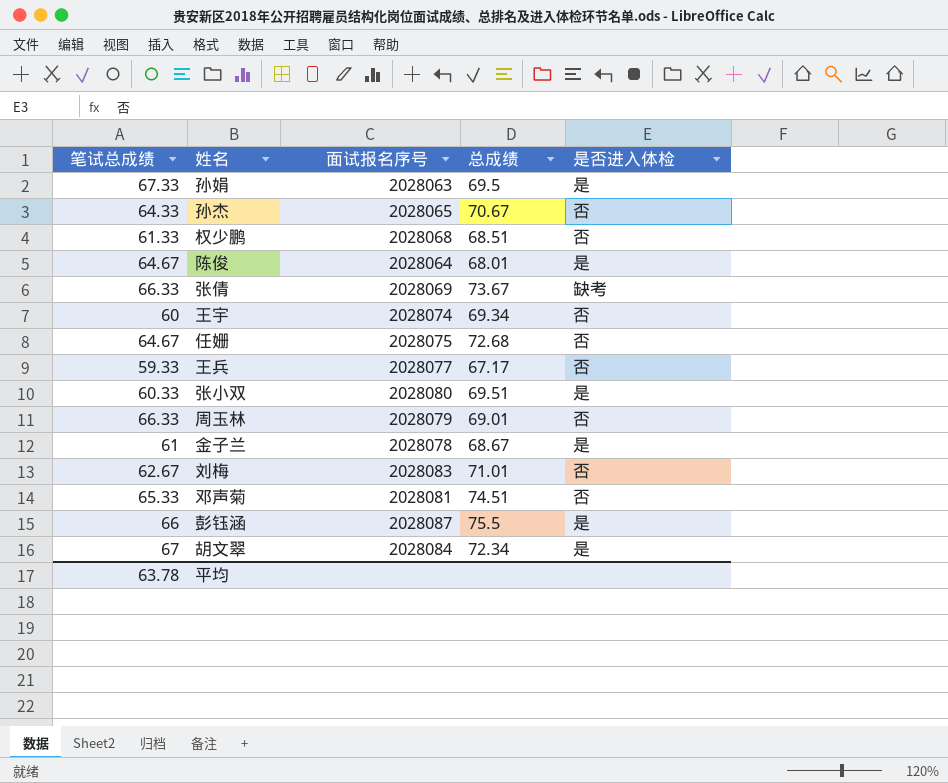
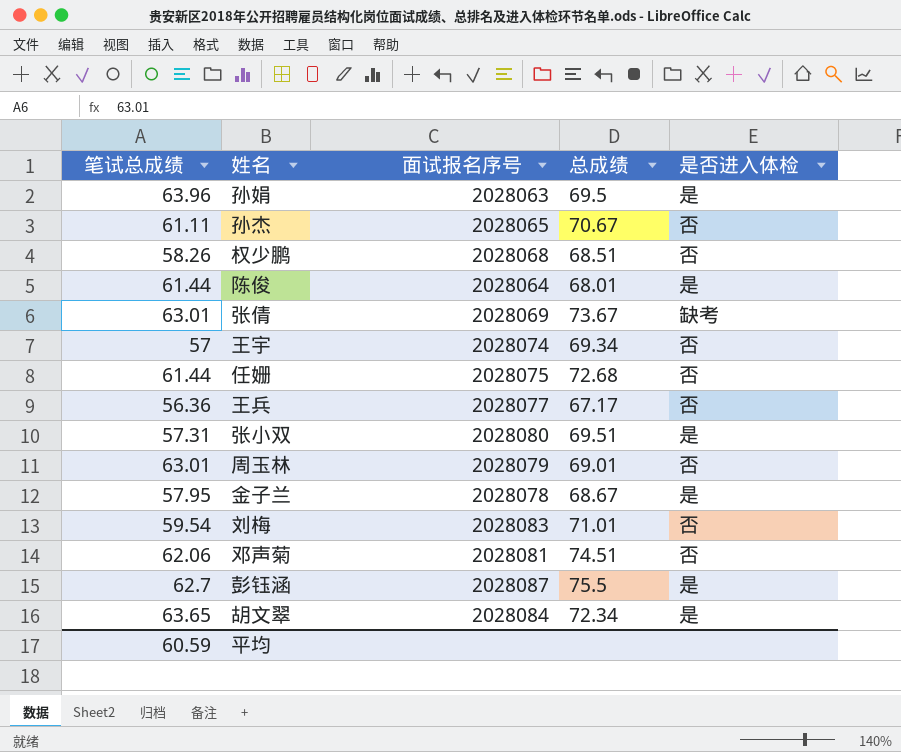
孙娟 | 笔试总成绩: 67.33 -> 63.96
孙杰 | 笔试总成绩: 64.33 -> 61.11
权少鹏 | 笔试总成绩: 61.33 -> 58.26
陈俊 | 笔试总成绩: 64.67 -> 61.44
张倩 | 笔试总成绩: 66.33 -> 63.01
王宇 | 笔试总成绩: 60 -> 57
任姗 | 笔试总成绩: 64.67 -> 61.44
王兵 | 笔试总成绩: 59.33 -> 56.36
张小双 | 笔试总成绩: 60.33 -> 57.31
周玉林 | 笔试总成绩: 66.33 -> 63.01
金子兰 | 笔试总成绩: 61 -> 57.95
刘梅 | 笔试总成绩: 62.67 -> 59.54
邓声菊 | 笔试总成绩: 65.33 -> 62.06
彭钰涵 | 笔试总成绩: 66 -> 62.7
胡文翠 | 笔试总成绩: 67 -> 63.65
平均 | 笔试总成绩: 63.78 -> 60.59

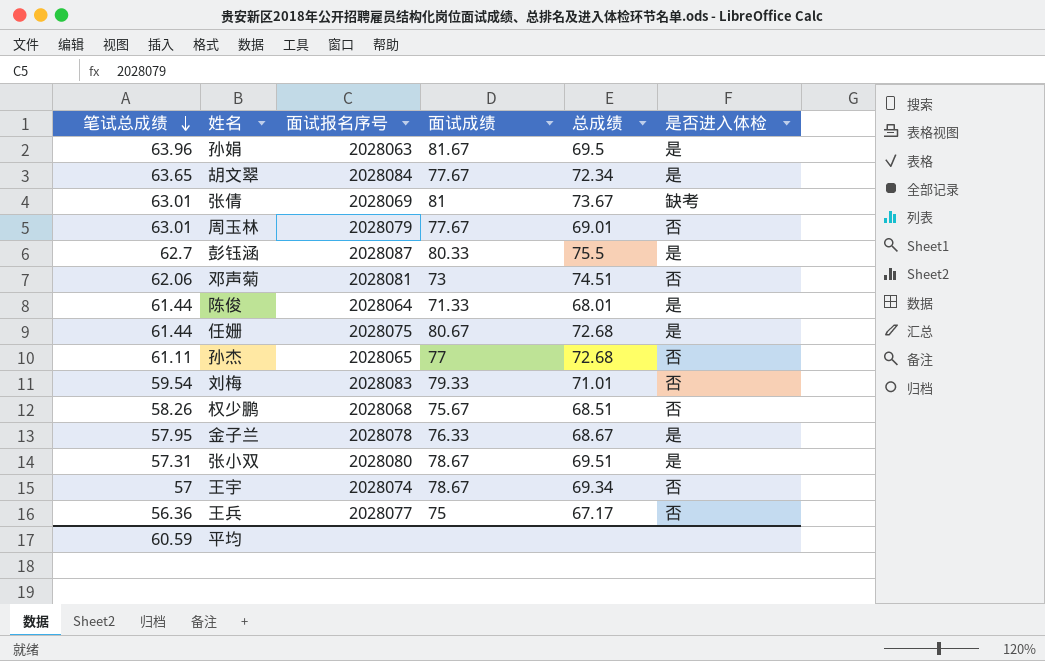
row order: none -> 笔试总成绩 descending
column 面试成绩 | position: none -> 4
任姗 | 是否进入体检: 否 -> 是
孙杰 | 总成绩: 70.67 -> 72.68

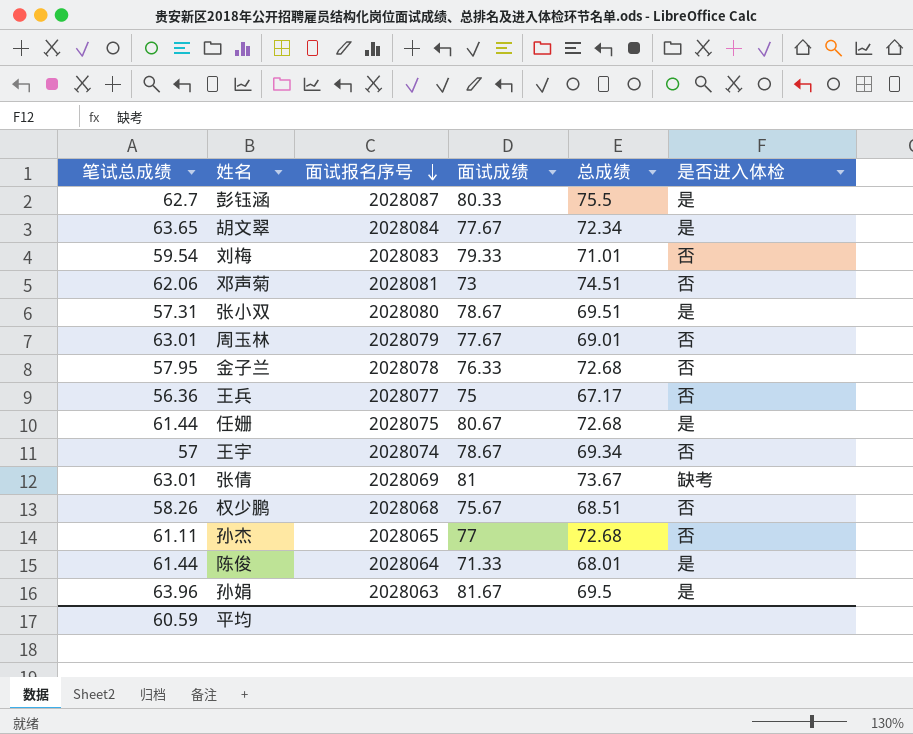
row order: 笔试总成绩 descending -> 面试报名序号 descending
金子兰 | 总成绩: 68.67 -> 72.68
金子兰 | 是否进入体检: 是 -> 否

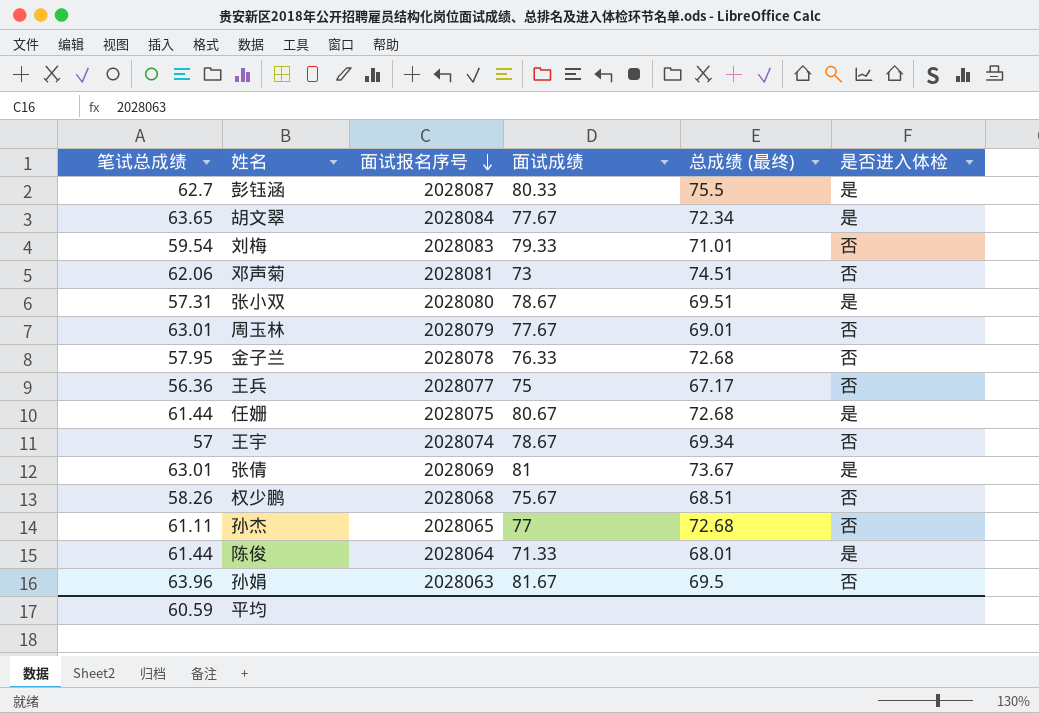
column name: 总成绩 -> 总成绩 (最终)
张倩 | 是否进入体检: 缺考 -> 是
孙娟 | 是否进入体检: 是 -> 否

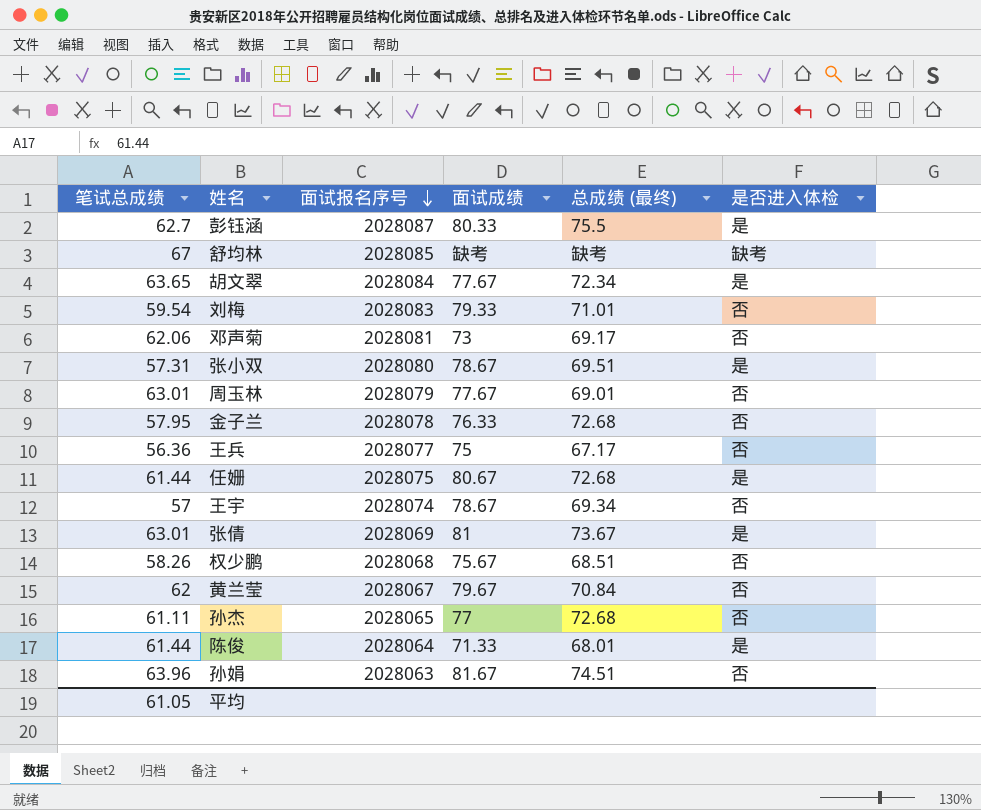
row 舒均林: none -> 67 | 2028085 | 缺考 | 缺考 | 缺考
邓声菊 | 总成绩 (最终): 74.51 -> 69.17
row 黄兰莹: none -> 62 | 2028067 | 79.67 | 70.84 | 否
孙娟 | 总成绩 (最终): 69.5 -> 74.51
平均 | 笔试总成绩: 60.59 -> 61.05

